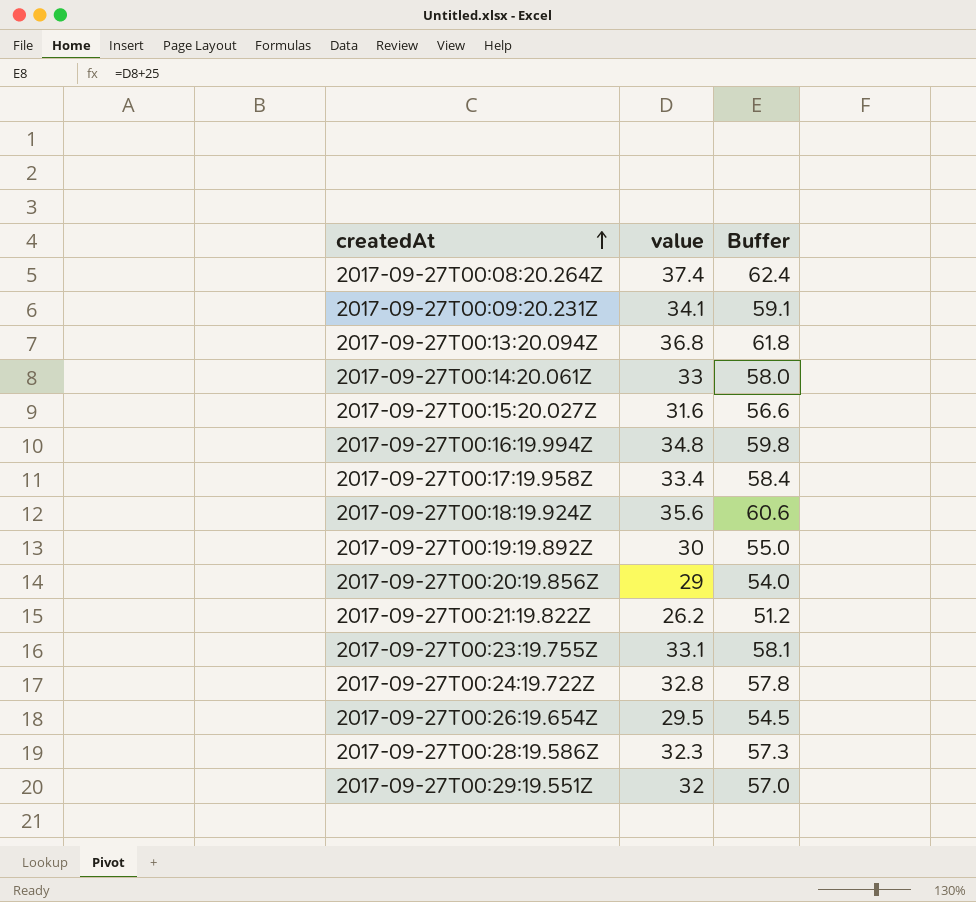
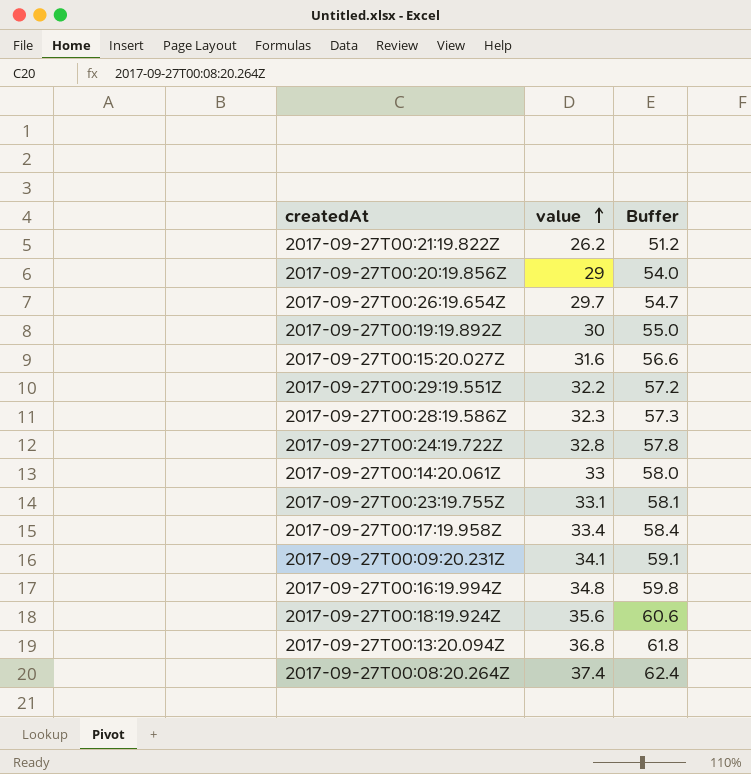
row order: createdAt ascending -> value ascending
2017-09-27T00:26:19.654Z | value: 29.5 -> 29.7
2017-09-27T00:26:19.654Z | Buffer: 54.5 -> 54.7
2017-09-27T00:29:19.551Z | value: 32 -> 32.2
2017-09-27T00:29:19.551Z | Buffer: 57.0 -> 57.2

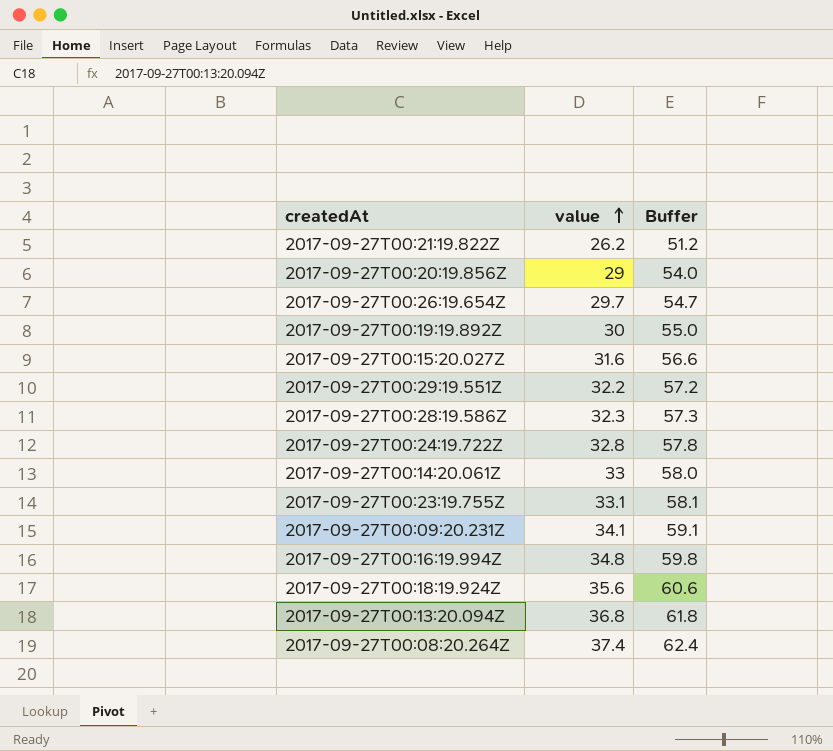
row 2017-09-27T00:17:19.958Z: 33.4 | 58.4 -> none

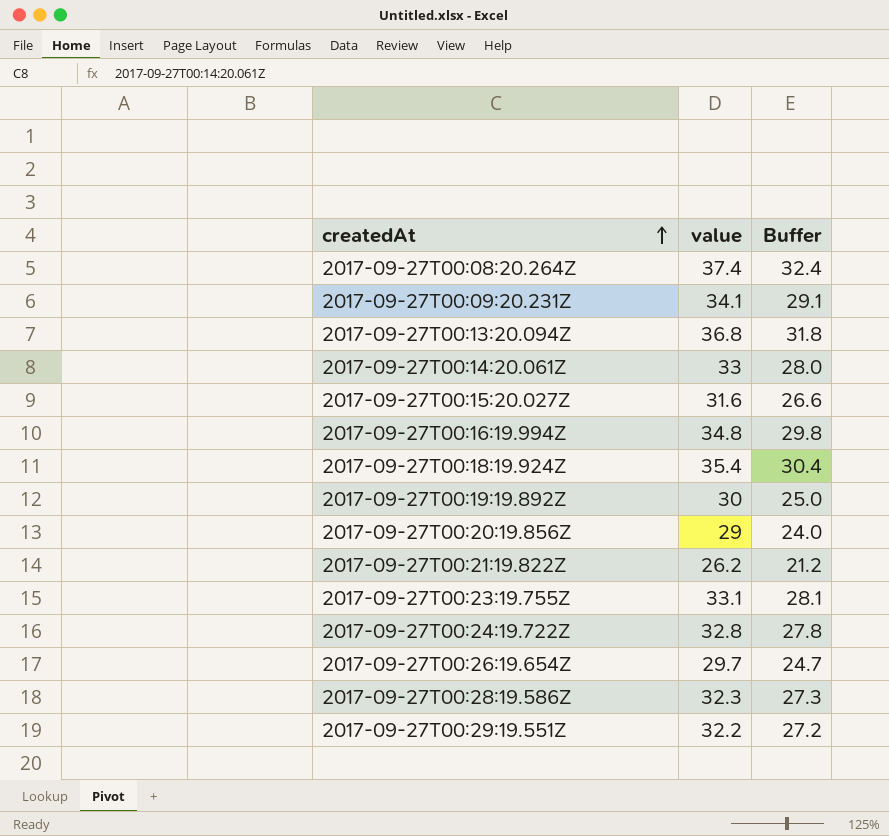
row order: value ascending -> createdAt ascending
column Buffer | formula: [value] + 25 -> [value] - 5
2017-09-27T00:18:19.924Z | value: 35.6 -> 35.4

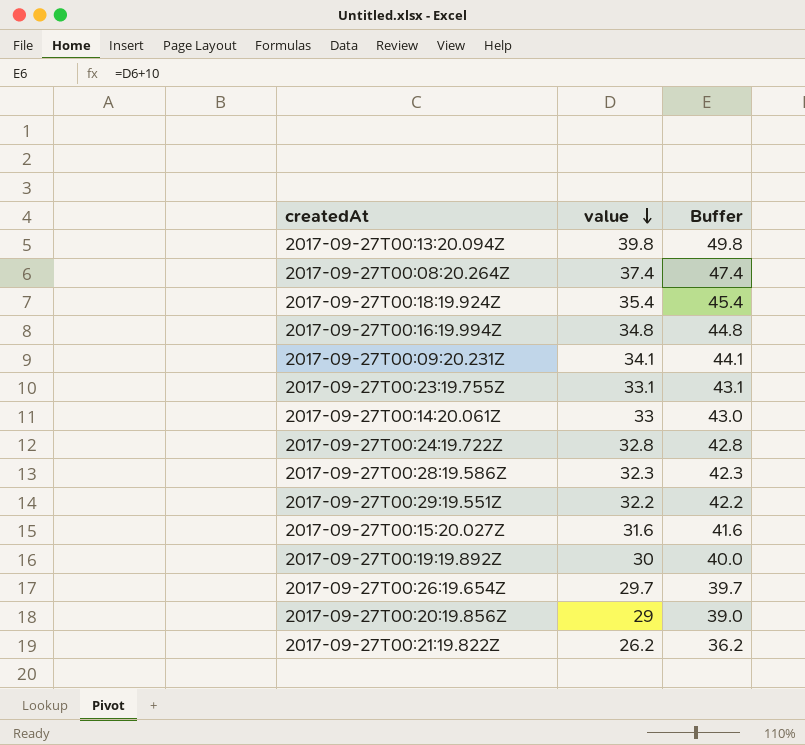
row order: createdAt ascending -> value descending
column Buffer | formula: [value] - 5 -> [value] + 10
2017-09-27T00:13:20.094Z | value: 36.8 -> 39.8

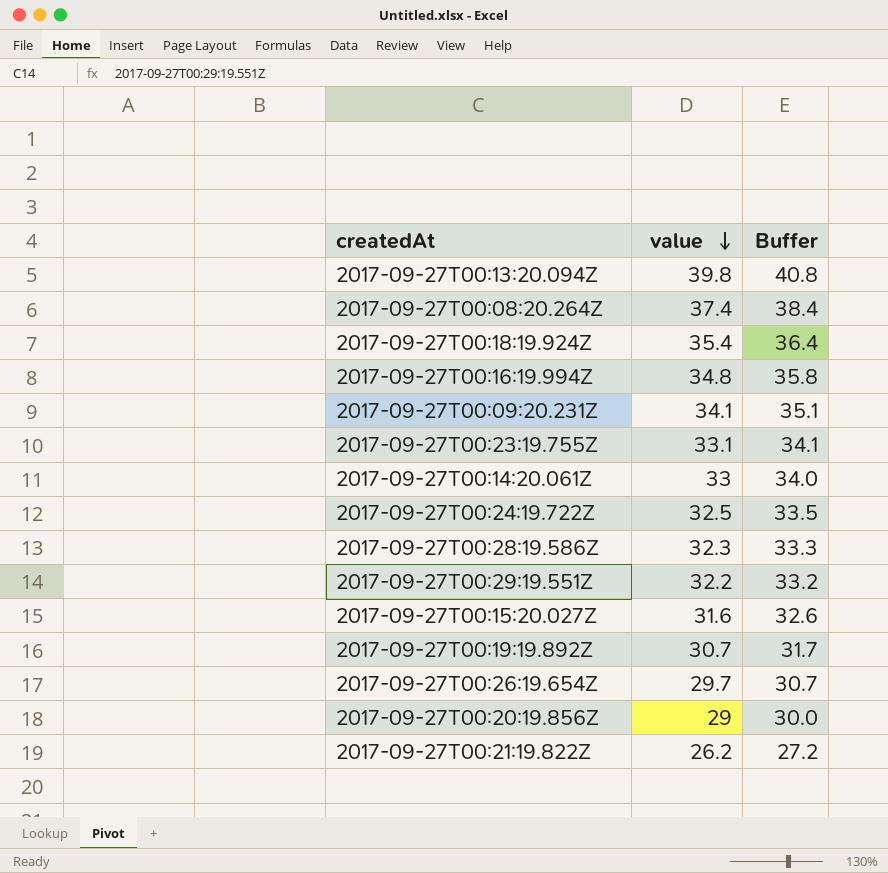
column Buffer | formula: [value] + 10 -> [value] + 1
2017-09-27T00:24:19.722Z | value: 32.8 -> 32.5
2017-09-27T00:19:19.892Z | value: 30 -> 30.7

